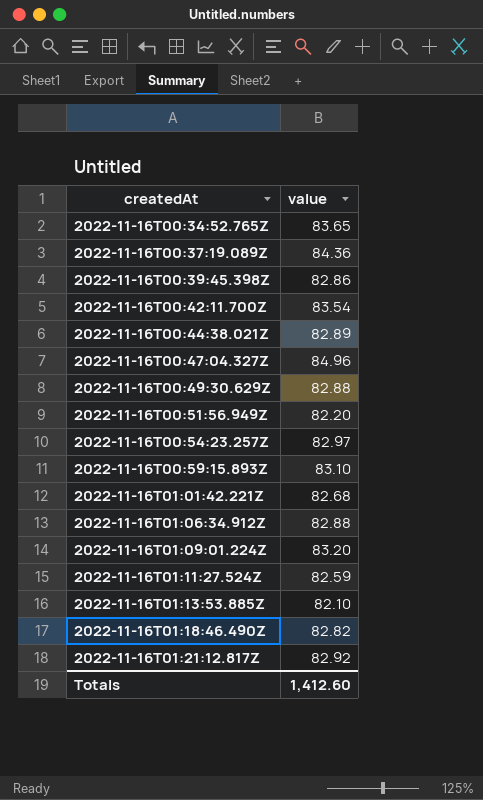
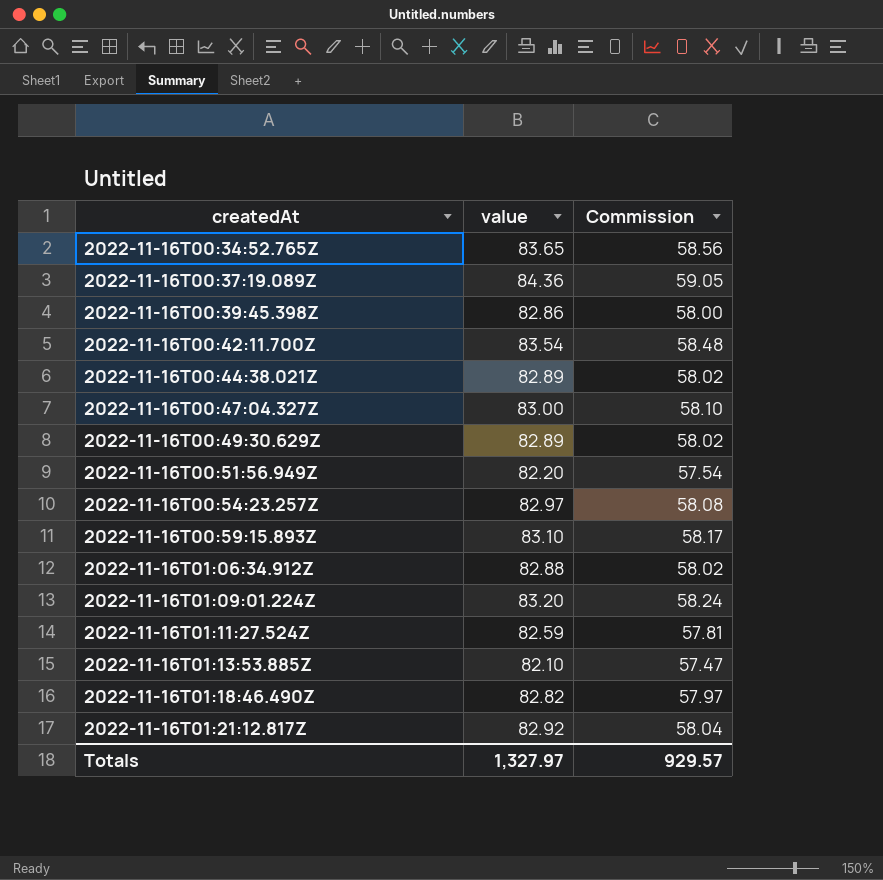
column Commission | formula: none -> [value] * 0.7
row 2022-11-16T01:01:42.221Z: 82.68 -> none
2022-11-16T00:47:04.327Z | value: 84.96 -> 83.00
2022-11-16T00:49:30.629Z | value: 82.88 -> 82.89
Totals | value: 1,412.60 -> 1,327.97

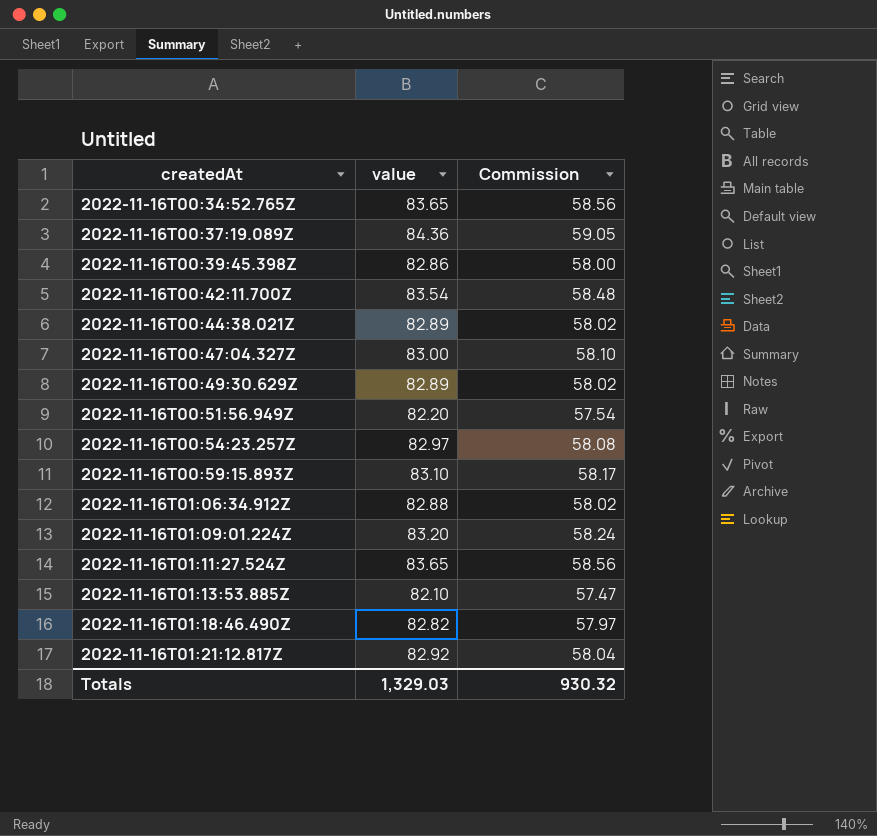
2022-11-16T01:11:27.524Z | value: 82.59 -> 83.65
2022-11-16T01:11:27.524Z | Commission: 57.81 -> 58.56
Totals | value: 1,327.97 -> 1,329.03
Totals | Commission: 929.57 -> 930.32

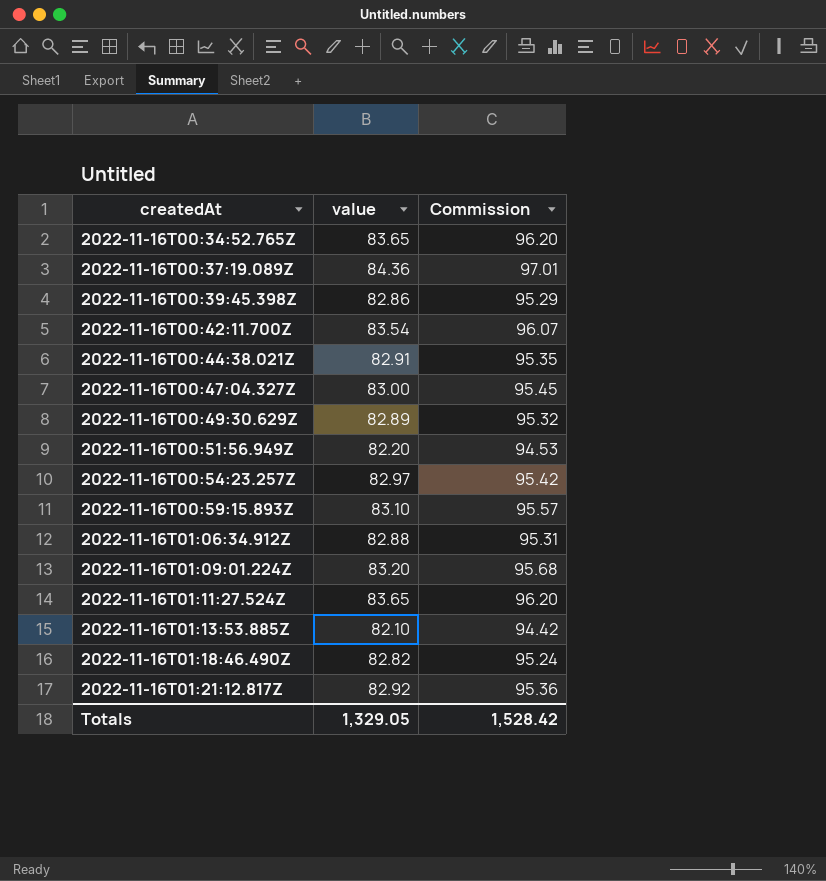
column Commission | formula: [value] * 0.7 -> [value] * 1.15
2022-11-16T00:44:38.021Z | value: 82.89 -> 82.91
Totals | value: 1,329.03 -> 1,329.05
Totals | Commission: 930.32 -> 1,528.42

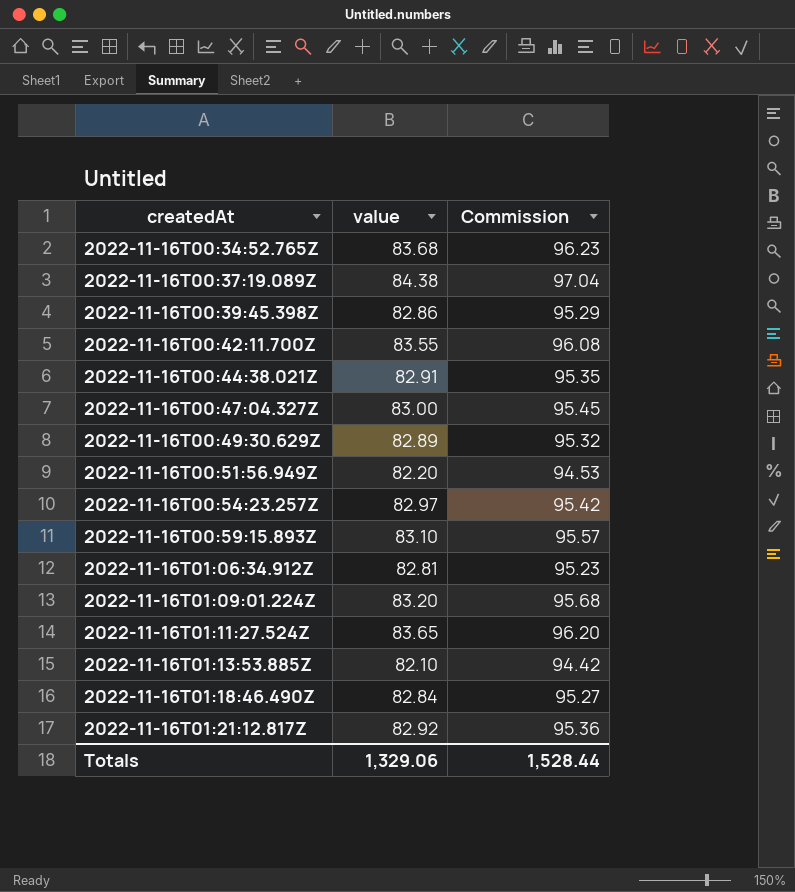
2022-11-16T00:34:52.765Z | value: 83.65 -> 83.68
2022-11-16T00:34:52.765Z | Commission: 96.20 -> 96.23
2022-11-16T00:37:19.089Z | value: 84.36 -> 84.38
2022-11-16T00:37:19.089Z | Commission: 97.01 -> 97.04
2022-11-16T00:42:11.700Z | value: 83.54 -> 83.55
2022-11-16T00:42:11.700Z | Commission: 96.07 -> 96.08
2022-11-16T01:06:34.912Z | value: 82.88 -> 82.81
2022-11-16T01:06:34.912Z | Commission: 95.31 -> 95.23
2022-11-16T01:18:46.490Z | value: 82.82 -> 82.84
2022-11-16T01:18:46.490Z | Commission: 95.24 -> 95.27
Totals | value: 1,329.05 -> 1,329.06
Totals | Commission: 1,528.42 -> 1,528.44

